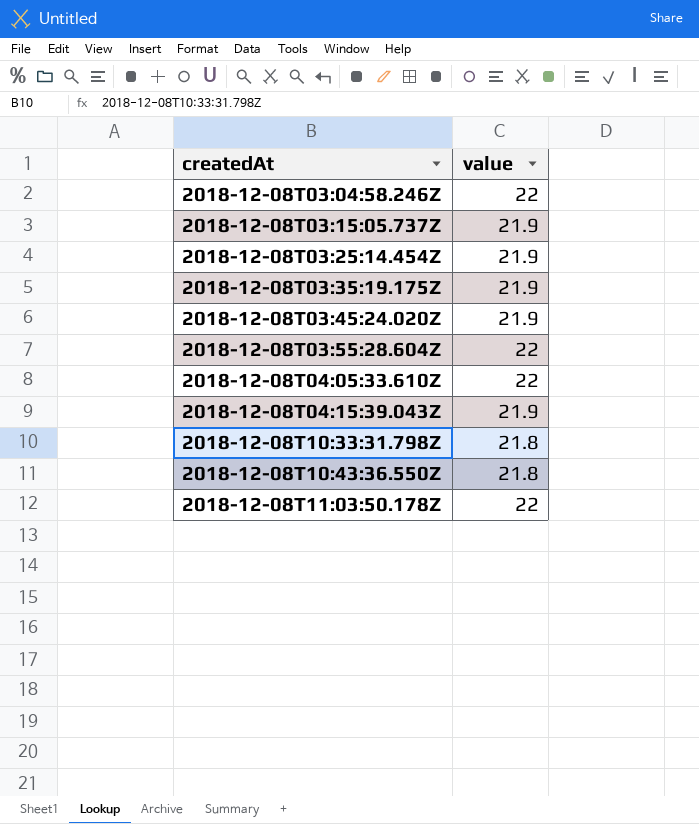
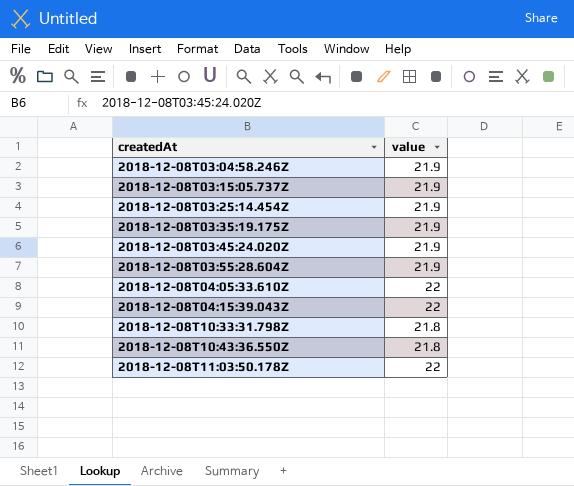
2018-12-08T03:04:58.246Z | value: 22 -> 21.9
2018-12-08T03:55:28.604Z | value: 22 -> 21.9
2018-12-08T04:15:39.043Z | value: 21.9 -> 22

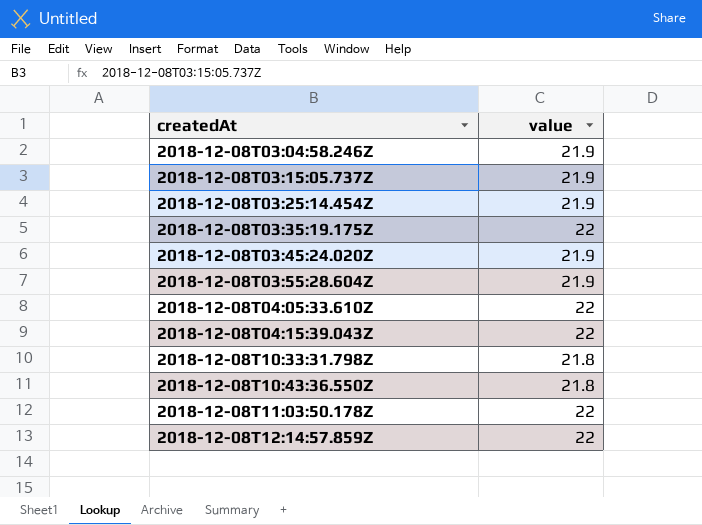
2018-12-08T03:35:19.175Z | value: 21.9 -> 22
row 2018-12-08T12:14:57.859Z: none -> 22

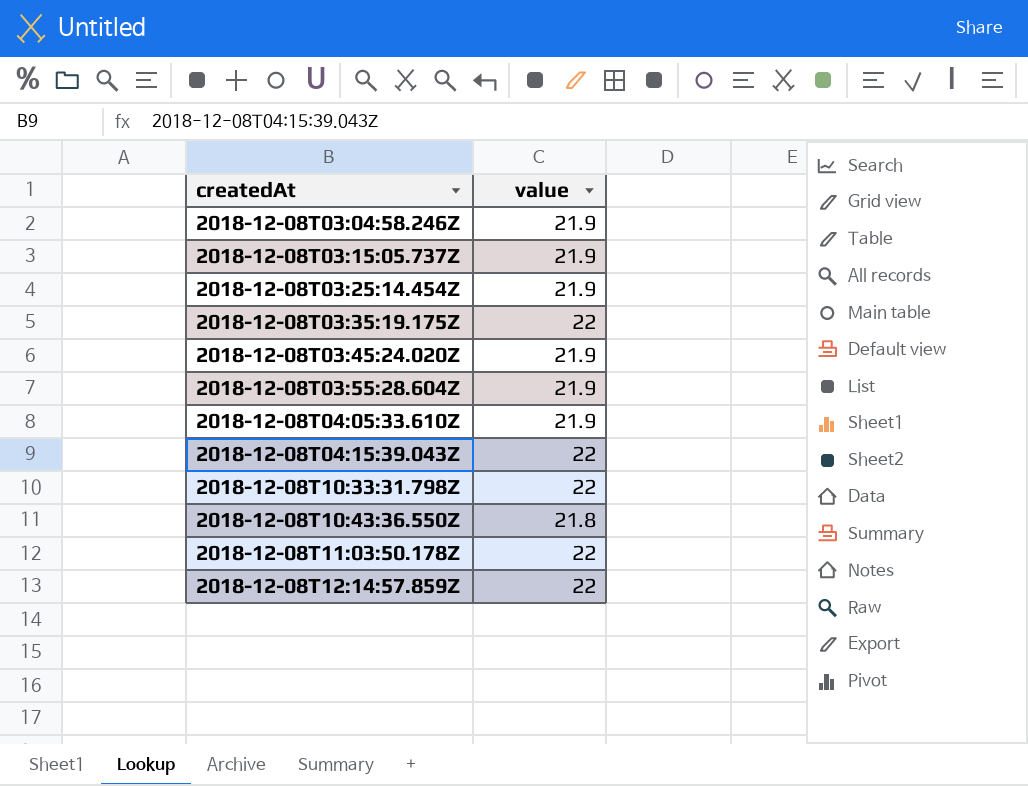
2018-12-08T04:05:33.610Z | value: 22 -> 21.9
2018-12-08T10:33:31.798Z | value: 21.8 -> 22

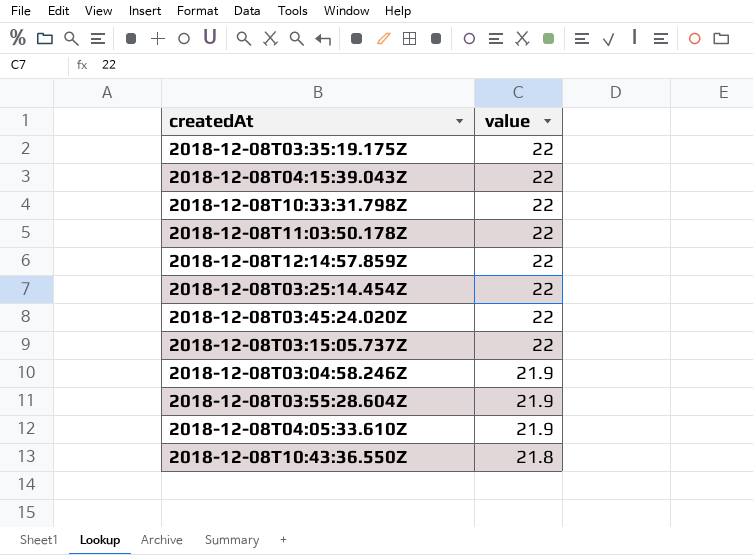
row order: createdAt ascending -> value descending
2018-12-08T03:25:14.454Z | value: 21.9 -> 22
2018-12-08T03:45:24.020Z | value: 21.9 -> 22
2018-12-08T03:15:05.737Z | value: 21.9 -> 22

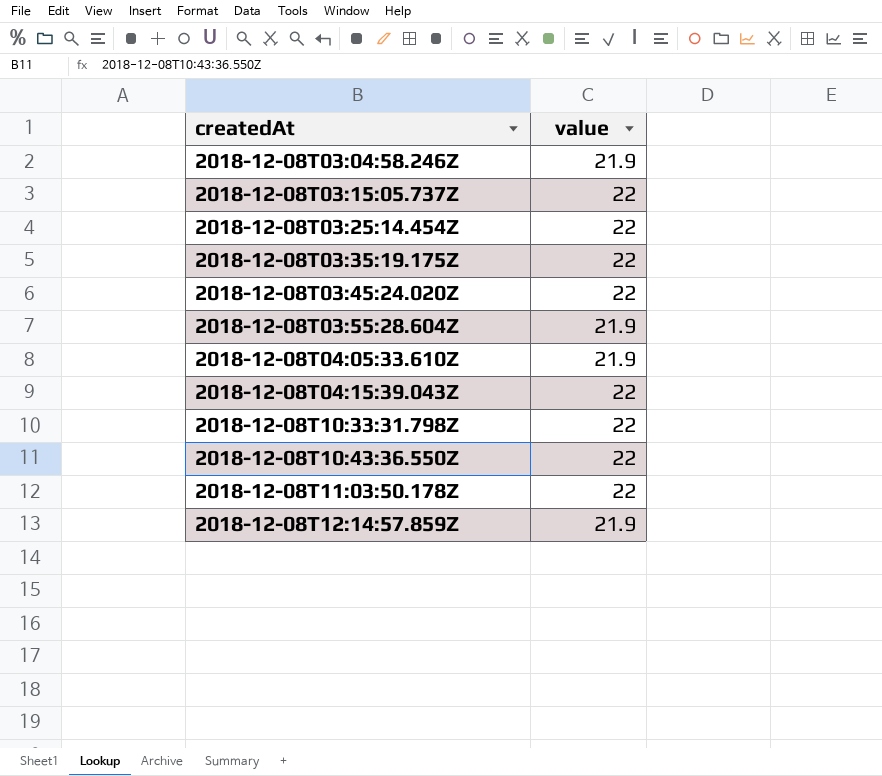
row order: value descending -> createdAt ascending
2018-12-08T10:43:36.550Z | value: 21.8 -> 22
2018-12-08T12:14:57.859Z | value: 22 -> 21.9

